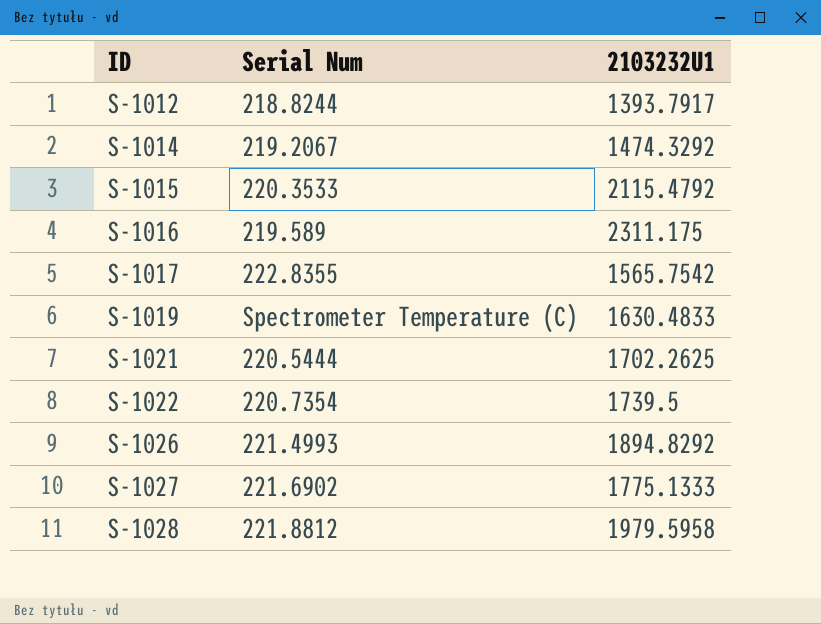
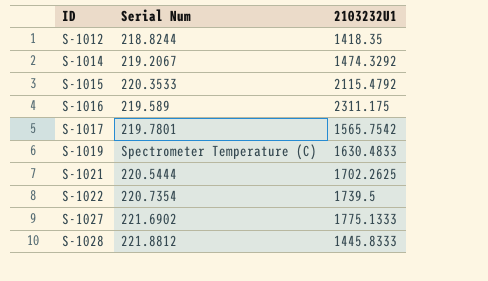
row S-1026: 221.4993 | 1894.8292 -> none
S-1012 | 2103232U1: 1393.7917 -> 1418.35
S-1017 | Serial Num: 222.8355 -> 219.7801
S-1028 | 2103232U1: 1979.5958 -> 1445.8333

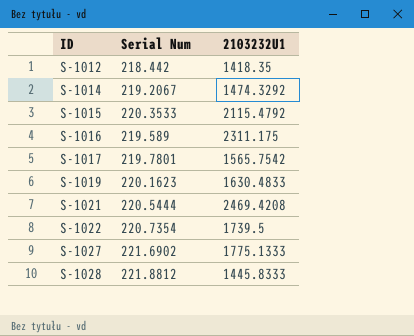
S-1012 | Serial Num: 218.8244 -> 218.442
S-1019 | Serial Num: Spectrometer Temperature (C) -> 220.1623
S-1021 | 2103232U1: 1702.2625 -> 2469.4208

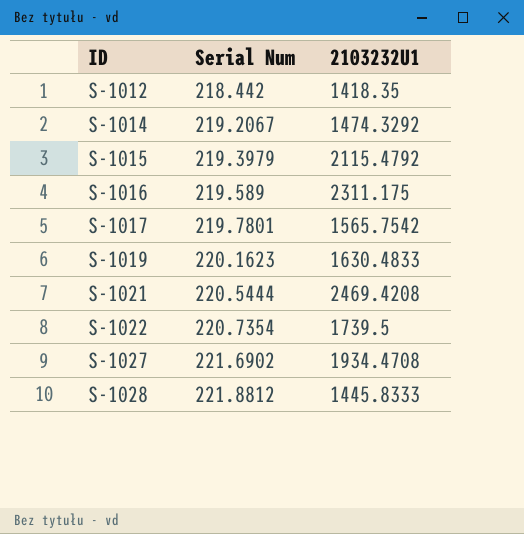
S-1015 | Serial Num: 220.3533 -> 219.3979
S-1027 | 2103232U1: 1775.1333 -> 1934.4708

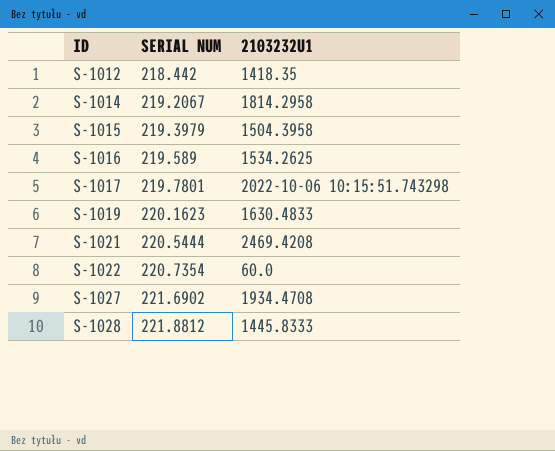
column name: Serial Num -> SERIAL NUM
S-1014 | 2103232U1: 1474.3292 -> 1814.2958
S-1015 | 2103232U1: 2115.4792 -> 1504.3958
S-1016 | 2103232U1: 2311.175 -> 1534.2625
S-1017 | 2103232U1: 1565.7542 -> 2022-10-06 10:15:51.743298
S-1022 | 2103232U1: 1739.5 -> 60.0

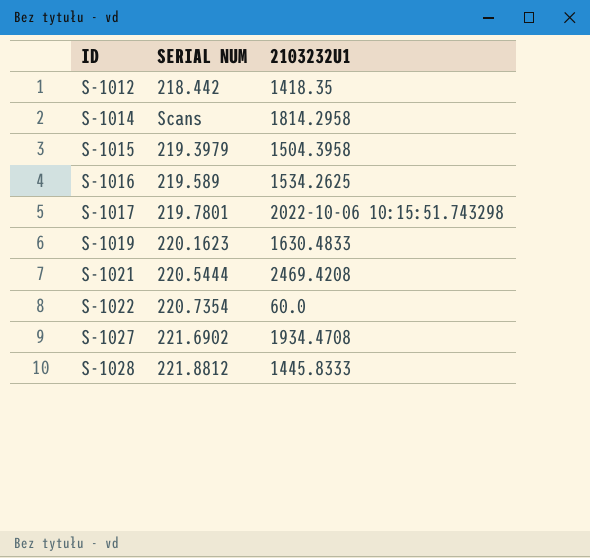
S-1014 | SERIAL NUM: 219.2067 -> Scans

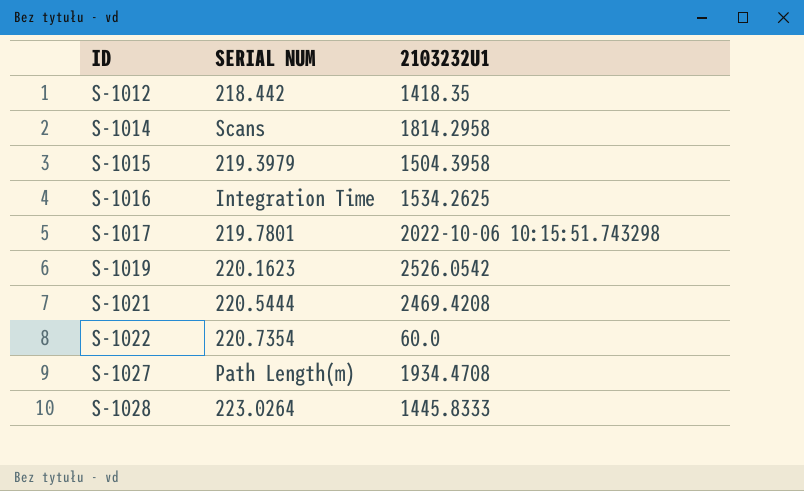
S-1016 | SERIAL NUM: 219.589 -> Integration Time
S-1019 | 2103232U1: 1630.4833 -> 2526.0542
S-1027 | SERIAL NUM: 221.6902 -> Path Length(m)
S-1028 | SERIAL NUM: 221.8812 -> 223.0264

